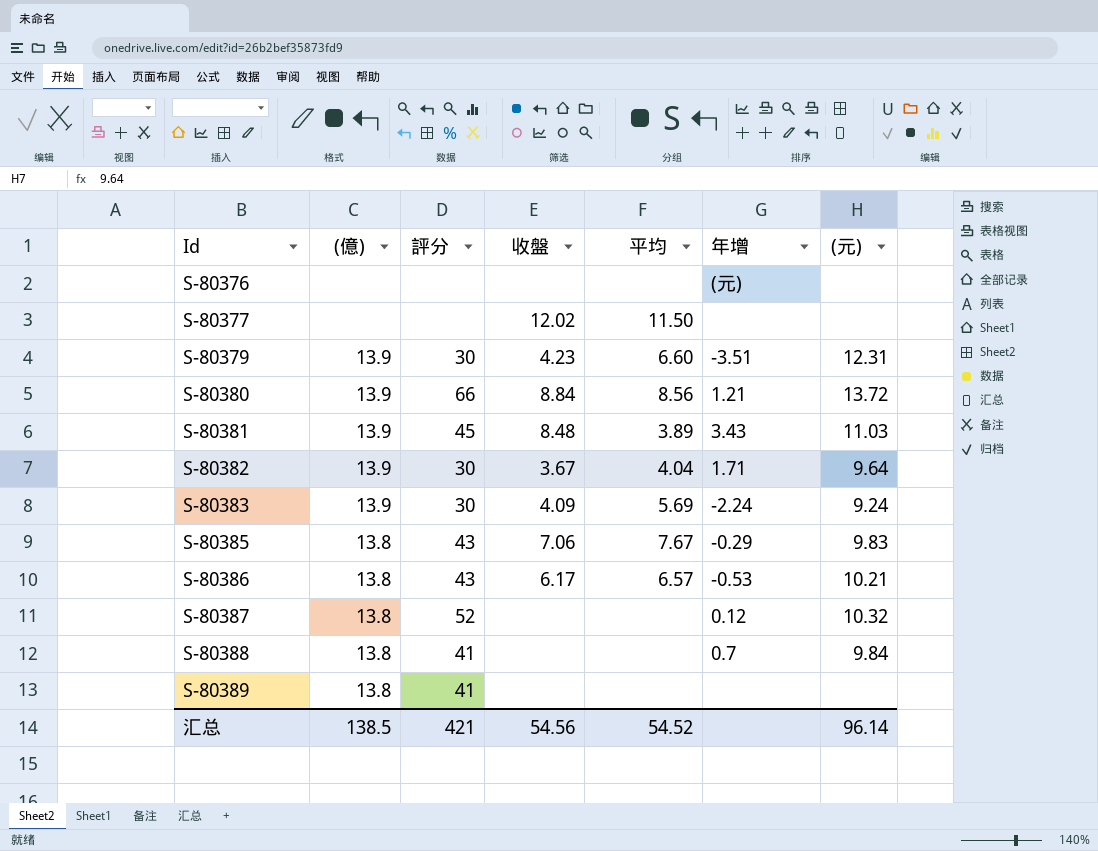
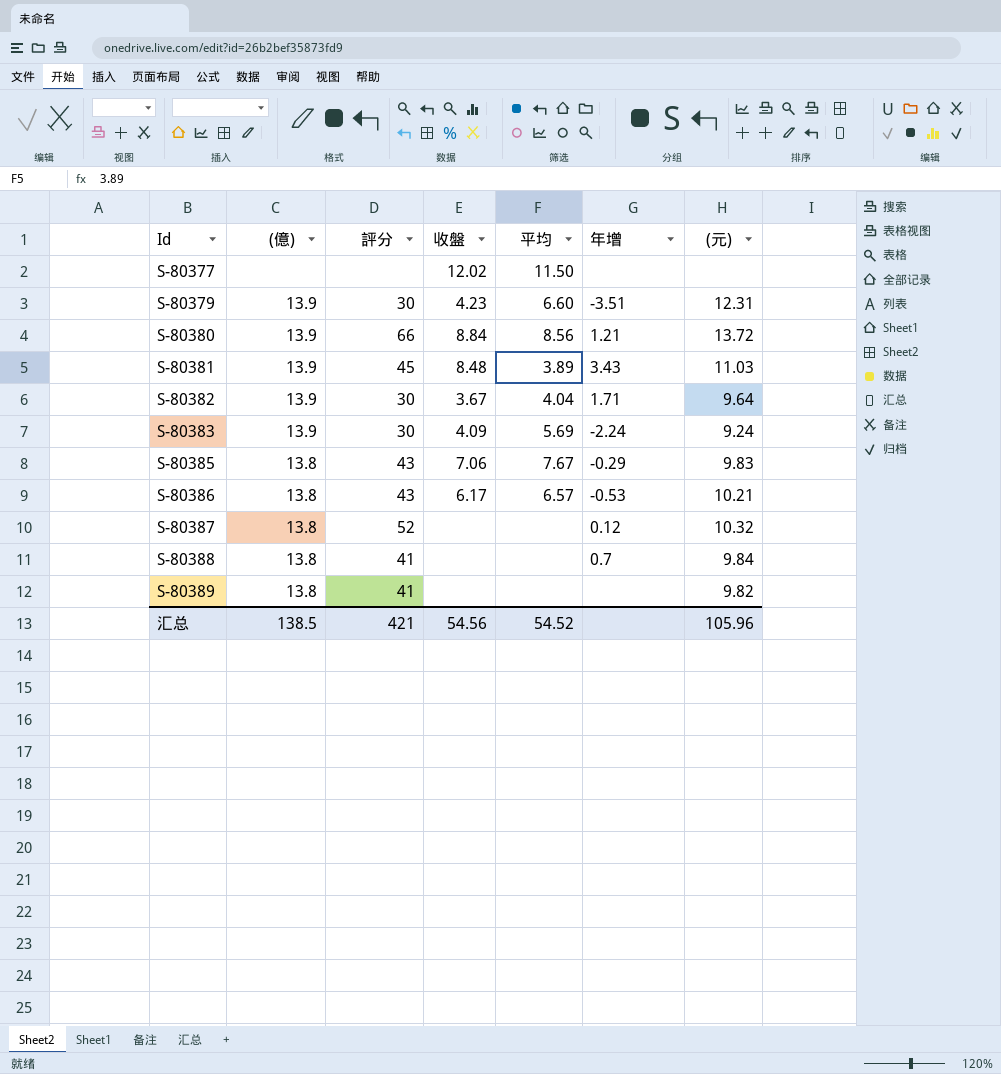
row S-80376: none | none | none | none | (元) | none -> none
S-80389 | (元): none -> 9.82
汇总 | (元): 96.14 -> 105.96

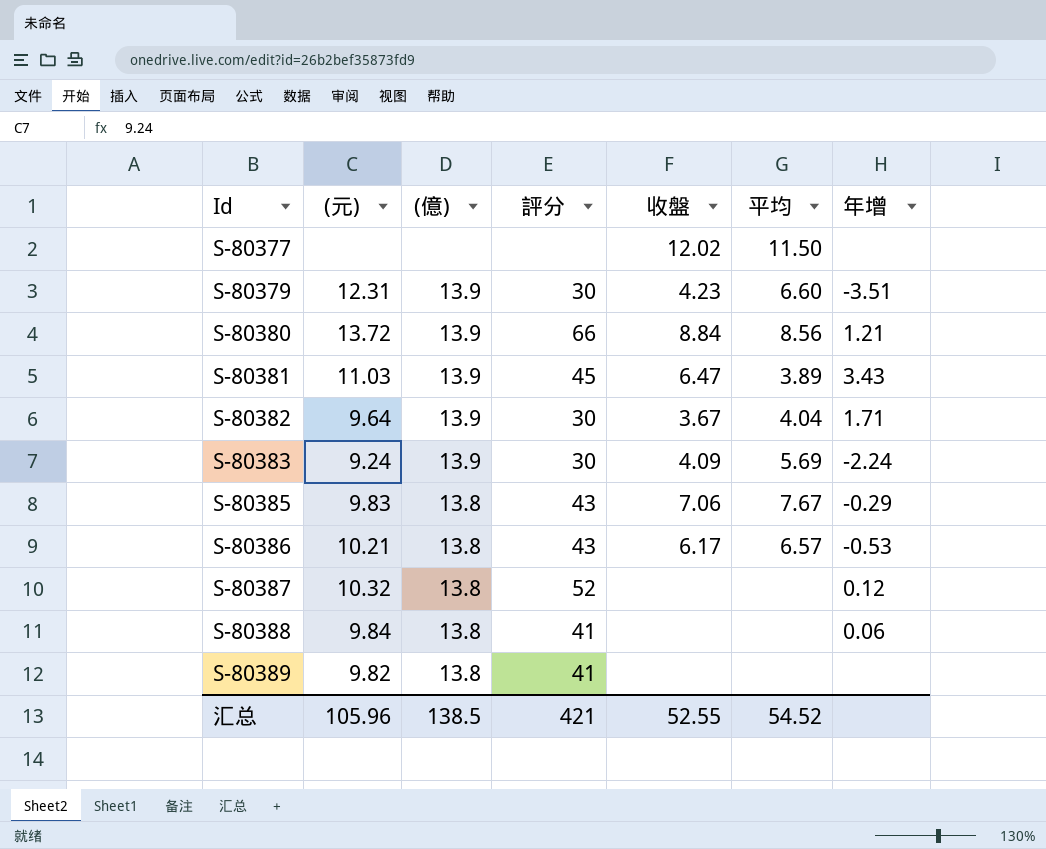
column (元) | position: 7 -> 2
S-80381 | 收盤: 8.48 -> 6.47
S-80388 | 年增: 0.7 -> 0.06
汇总 | 收盤: 54.56 -> 52.55

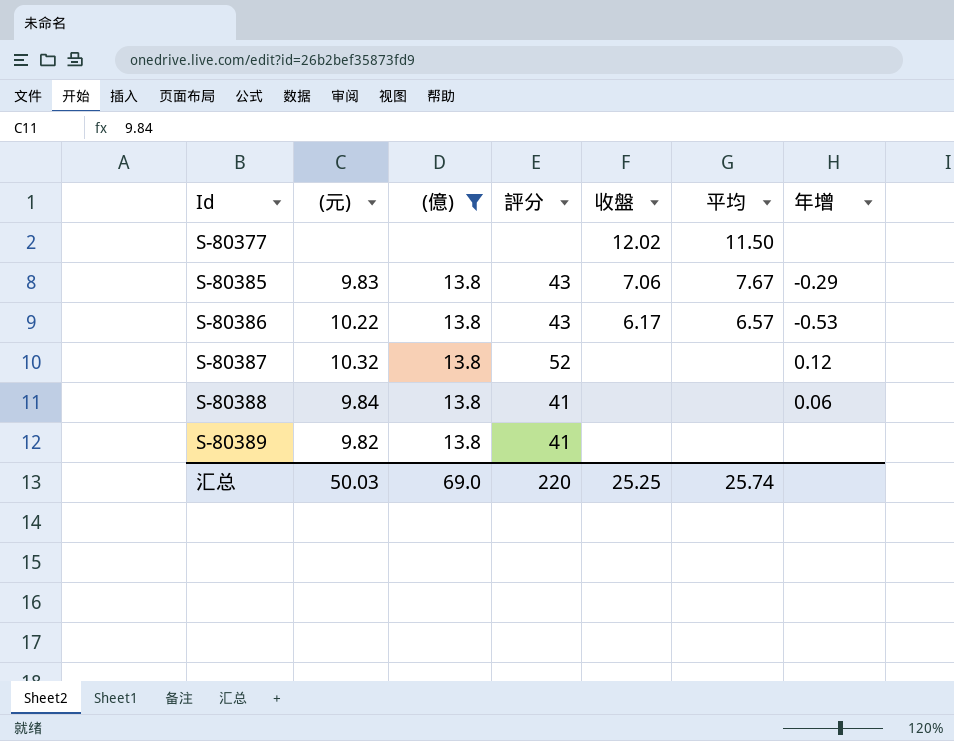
filter: none -> (億) != 13.9
S-80386 | (元): 10.21 -> 10.22
汇总 | (元): 105.96 -> 50.03
汇总 | (億): 138.5 -> 69.0
汇总 | 評分: 421 -> 220
汇总 | 收盤: 52.55 -> 25.25
汇总 | 平均: 54.52 -> 25.74

